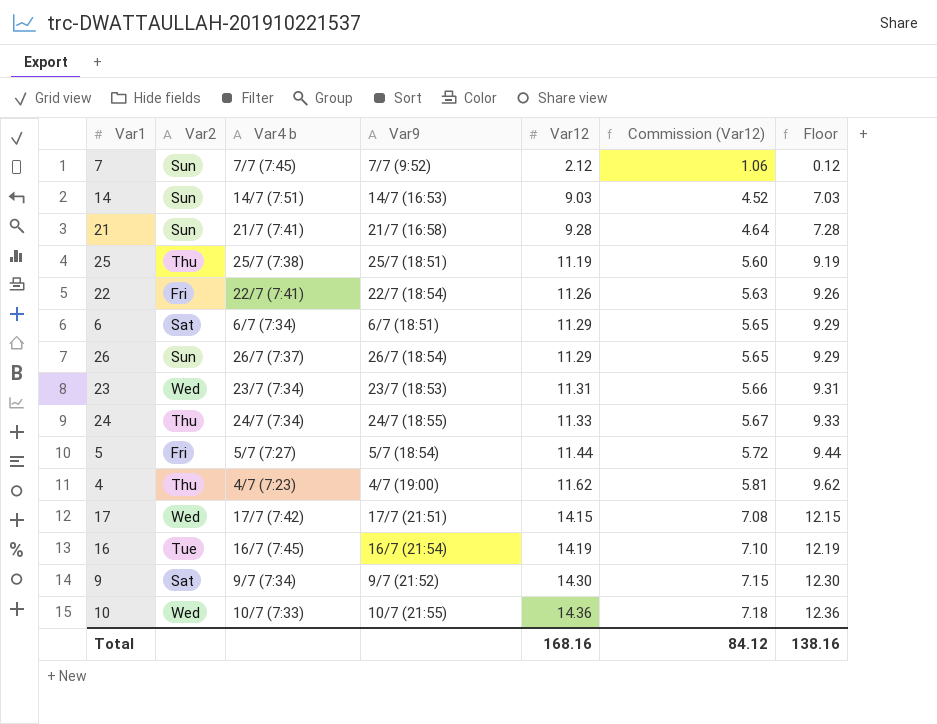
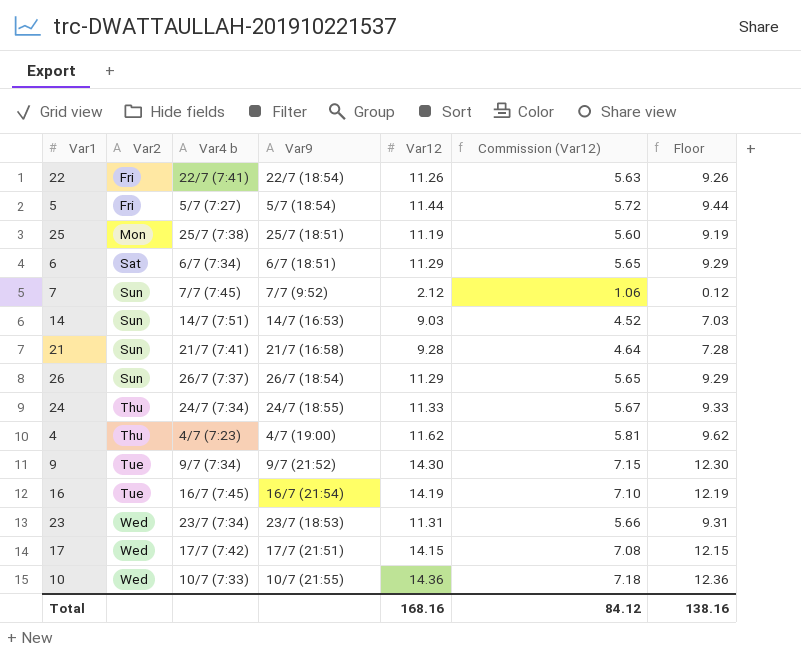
row order: Var12 ascending -> Var2 ascending
25 | Var2: Thu -> Mon
9 | Var2: Sat -> Tue

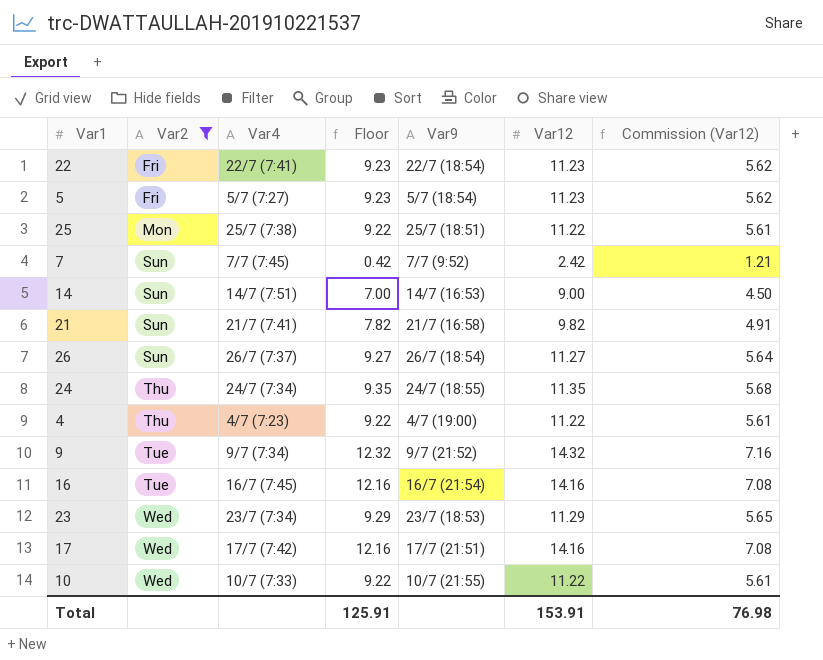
filter: none -> Var2 != Sat
column name: Var4 b -> Var4
column Floor | position: 7 -> 4
22 | Floor: 9.26 -> 9.23
22 | Var12: 11.26 -> 11.23
22 | Commission (Var12): 5.63 -> 5.62
5 | Floor: 9.44 -> 9.23
5 | Var12: 11.44 -> 11.23
5 | Commission (Var12): 5.72 -> 5.62
25 | Floor: 9.19 -> 9.22
25 | Var12: 11.19 -> 11.22
25 | Commission (Var12): 5.60 -> 5.61
7 | Floor: 0.12 -> 0.42
7 | Var12: 2.12 -> 2.42
7 | Commission (Var12): 1.06 -> 1.21
14 | Floor: 7.03 -> 7.00
14 | Var12: 9.03 -> 9.00
14 | Commission (Var12): 4.52 -> 4.50
21 | Floor: 7.28 -> 7.82
21 | Var12: 9.28 -> 9.82
21 | Commission (Var12): 4.64 -> 4.91
26 | Floor: 9.29 -> 9.27
26 | Var12: 11.29 -> 11.27
26 | Commission (Var12): 5.65 -> 5.64
24 | Floor: 9.33 -> 9.35
24 | Var12: 11.33 -> 11.35
24 | Commission (Var12): 5.67 -> 5.68
4 | Floor: 9.62 -> 9.22
4 | Var12: 11.62 -> 11.22
4 | Commission (Var12): 5.81 -> 5.61
9 | Floor: 12.30 -> 12.32
9 | Var12: 14.30 -> 14.32
9 | Commission (Var12): 7.15 -> 7.16
16 | Floor: 12.19 -> 12.16
16 | Var12: 14.19 -> 14.16
16 | Commission (Var12): 7.10 -> 7.08
23 | Floor: 9.31 -> 9.29
23 | Var12: 11.31 -> 11.29
23 | Commission (Var12): 5.66 -> 5.65
17 | Floor: 12.15 -> 12.16
17 | Var12: 14.15 -> 14.16
10 | Floor: 12.36 -> 9.22
10 | Var12: 14.36 -> 11.22
10 | Commission (Var12): 7.18 -> 5.61
Total | Floor: 138.16 -> 125.91
Total | Var12: 168.16 -> 153.91
Total | Commission (Var12): 84.12 -> 76.98

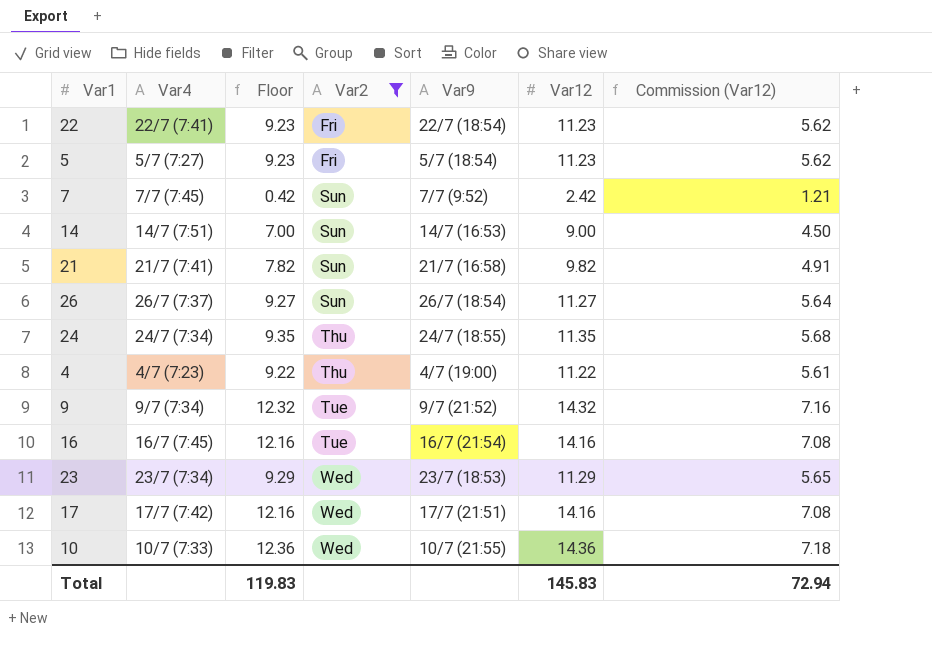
column Var2 | position: 2 -> 4
row 25: Mon | 25/7 (7:38) | 9.22 | 25/7 (18:51) | 11.22 | 5.61 -> none
10 | Floor: 9.22 -> 12.36
10 | Var12: 11.22 -> 14.36
10 | Commission (Var12): 5.61 -> 7.18
Total | Floor: 125.91 -> 119.83
Total | Var12: 153.91 -> 145.83
Total | Commission (Var12): 76.98 -> 72.94

